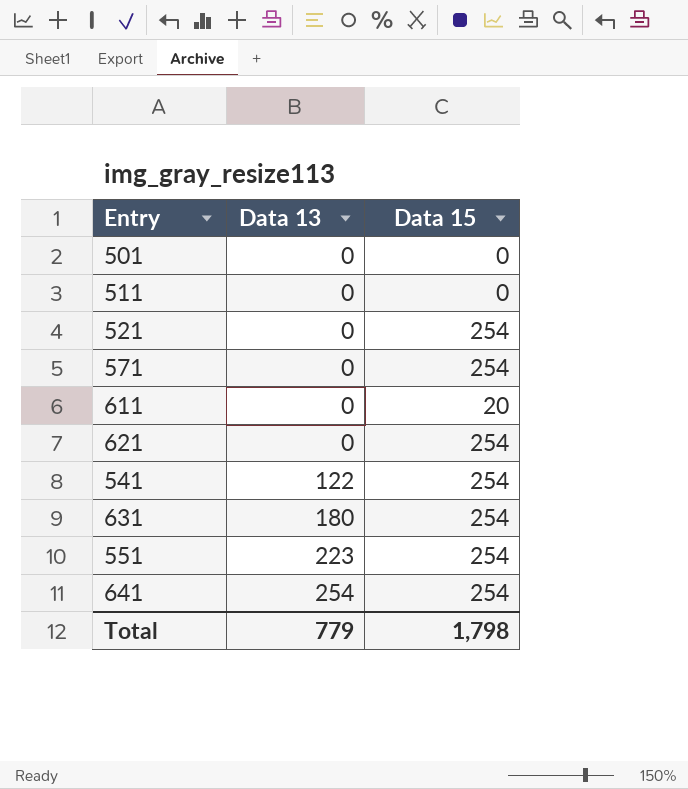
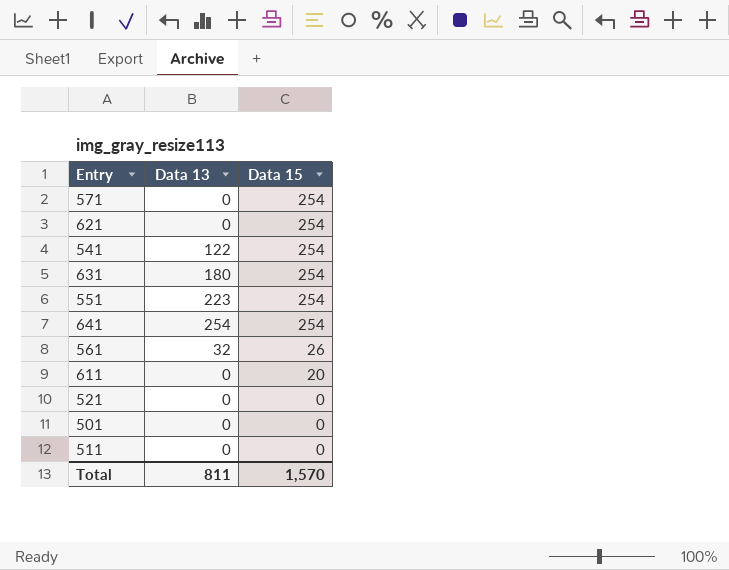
row order: Data 13 ascending -> Data 15 descending
row 561: none -> 32 | 26
521 | Data 15: 254 -> 0
Total | Data 13: 779 -> 811
Total | Data 15: 1,798 -> 1,570

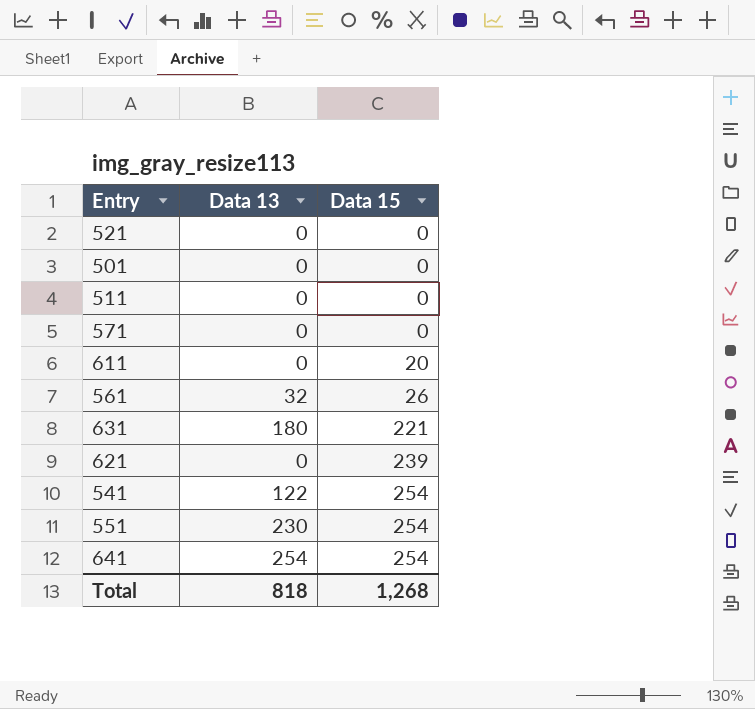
row order: Data 15 descending -> Data 15 ascending
571 | Data 15: 254 -> 0
631 | Data 15: 254 -> 221
621 | Data 15: 254 -> 239
551 | Data 13: 223 -> 230
Total | Data 13: 811 -> 818
Total | Data 15: 1,570 -> 1,268

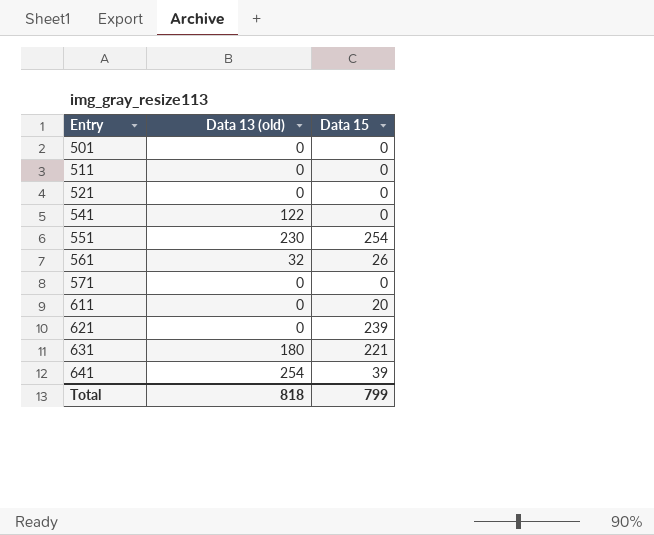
row order: Data 15 ascending -> Entry ascending
column name: Data 13 -> Data 13 (old)
541 | Data 15: 254 -> 0
641 | Data 15: 254 -> 39
Total | Data 15: 1,268 -> 799

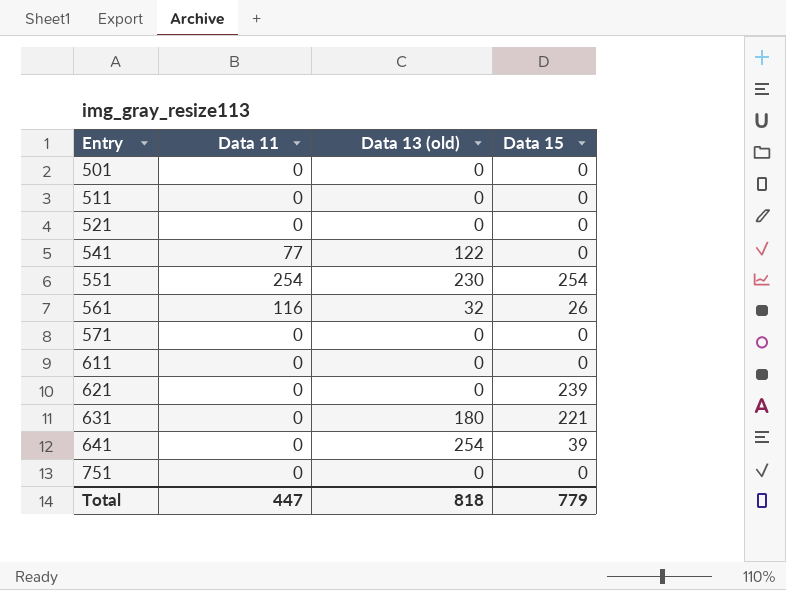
column Data 11 | position: none -> 2
611 | Data 15: 20 -> 0
row 751: none -> 0 | 0 | 0
Total | Data 15: 799 -> 779

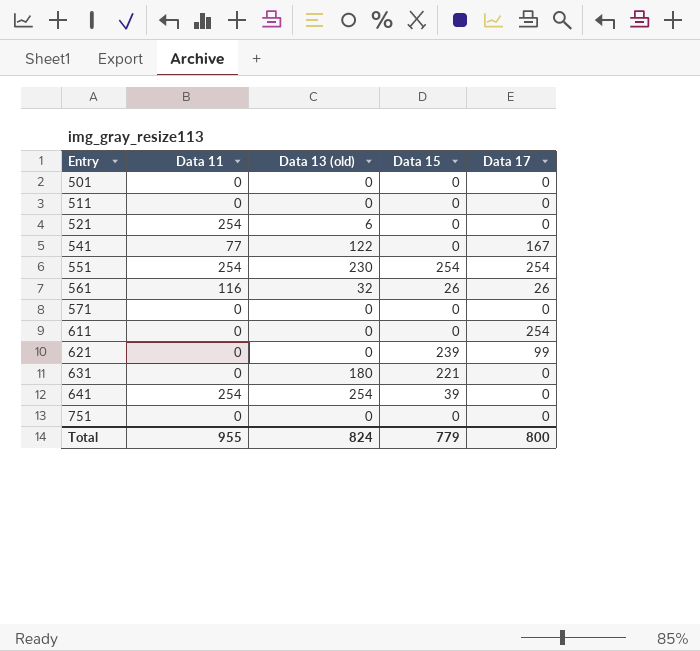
column Data 17 | position: none -> 5
521 | Data 11: 0 -> 254
521 | Data 13 (old): 0 -> 6
641 | Data 11: 0 -> 254
Total | Data 11: 447 -> 955
Total | Data 13 (old): 818 -> 824

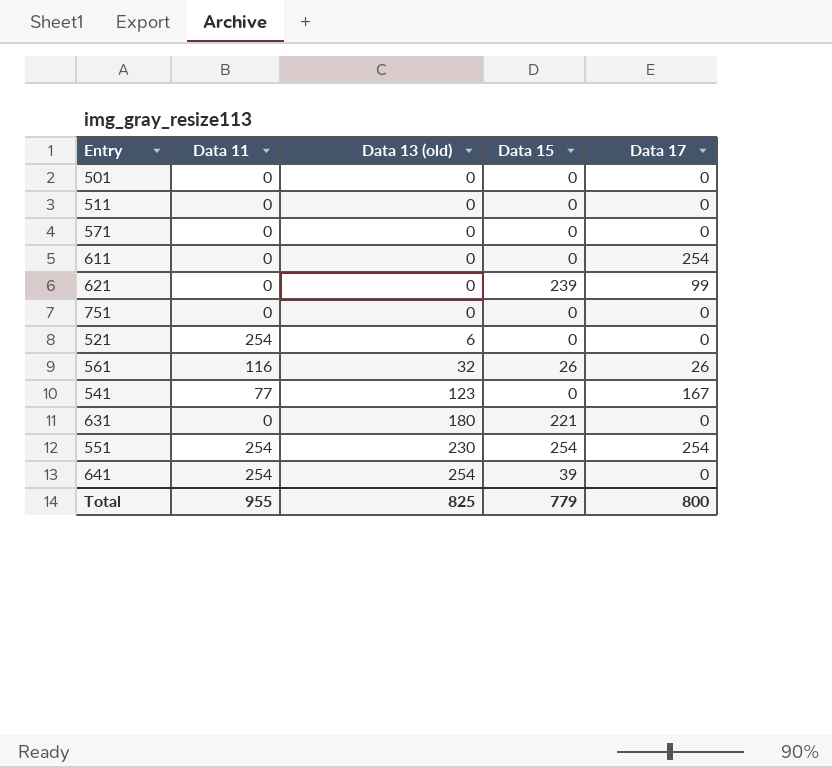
row order: Entry ascending -> Data 13 (old) ascending
541 | Data 13 (old): 122 -> 123
Total | Data 13 (old): 824 -> 825

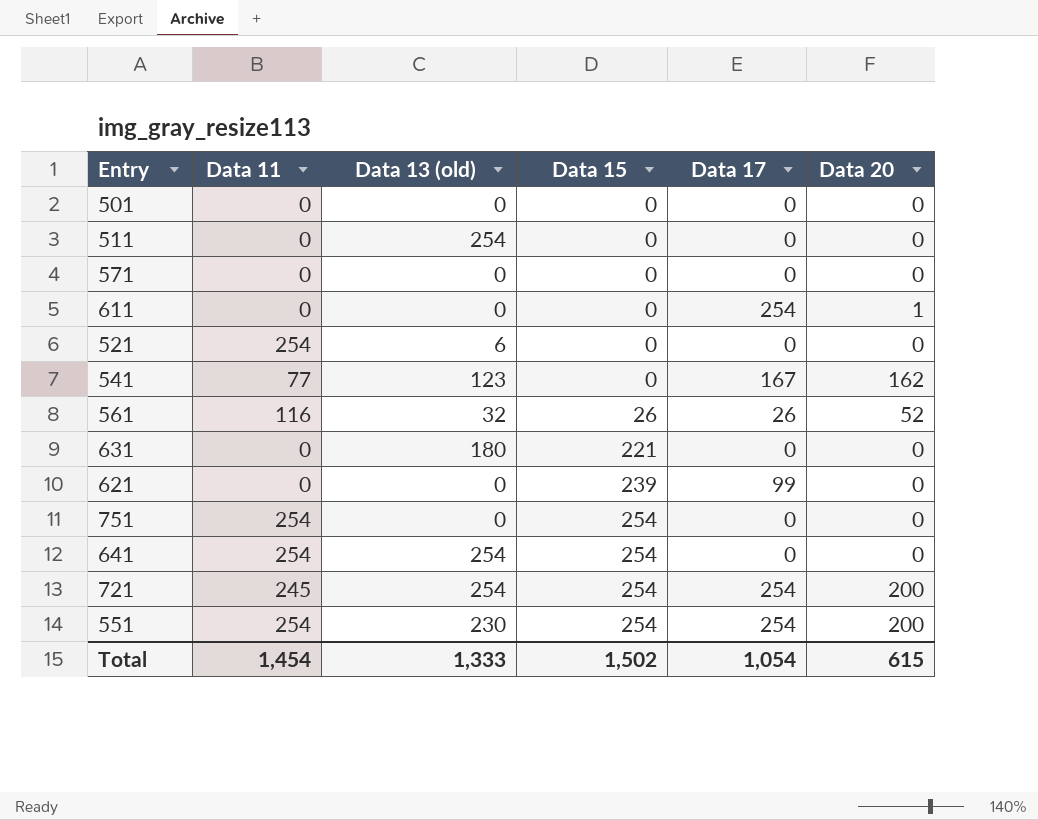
row order: Data 13 (old) ascending -> Data 15 ascending
column Data 20 | position: none -> 6
511 | Data 13 (old): 0 -> 254
751 | Data 11: 0 -> 254
751 | Data 15: 0 -> 254
641 | Data 15: 39 -> 254
row 721: none -> 245 | 254 | 254 | 254 | 200
Total | Data 11: 955 -> 1,454
Total | Data 13 (old): 825 -> 1,333
Total | Data 15: 779 -> 1,502
Total | Data 17: 800 -> 1,054

